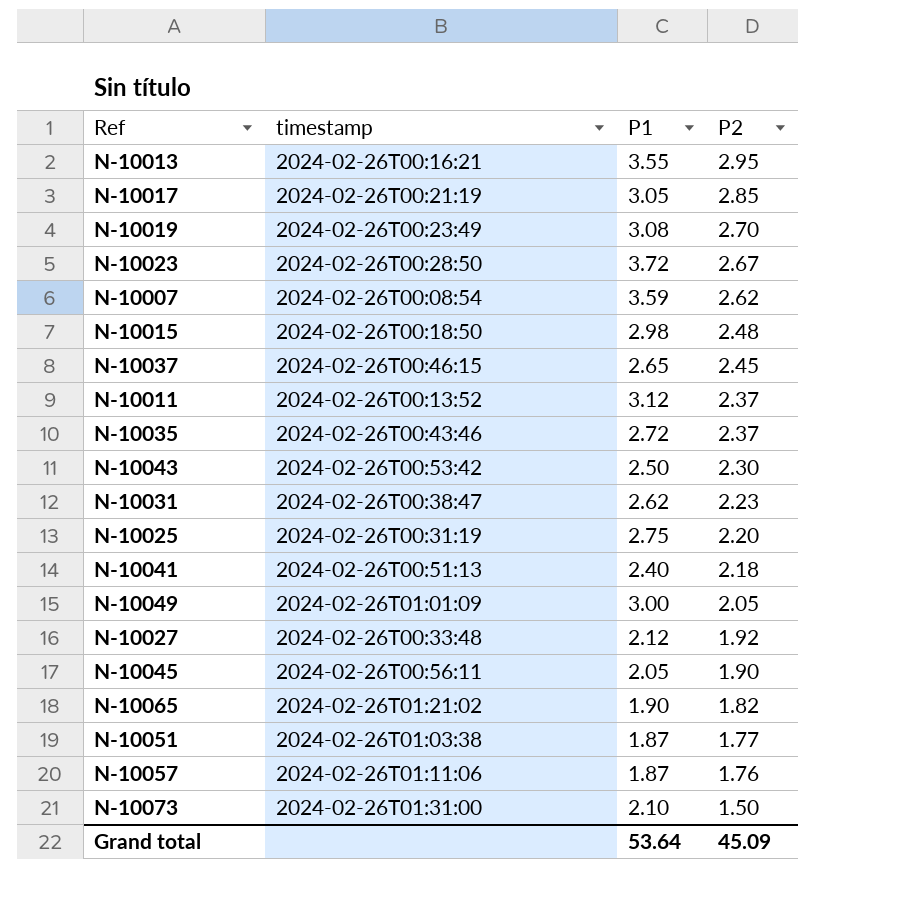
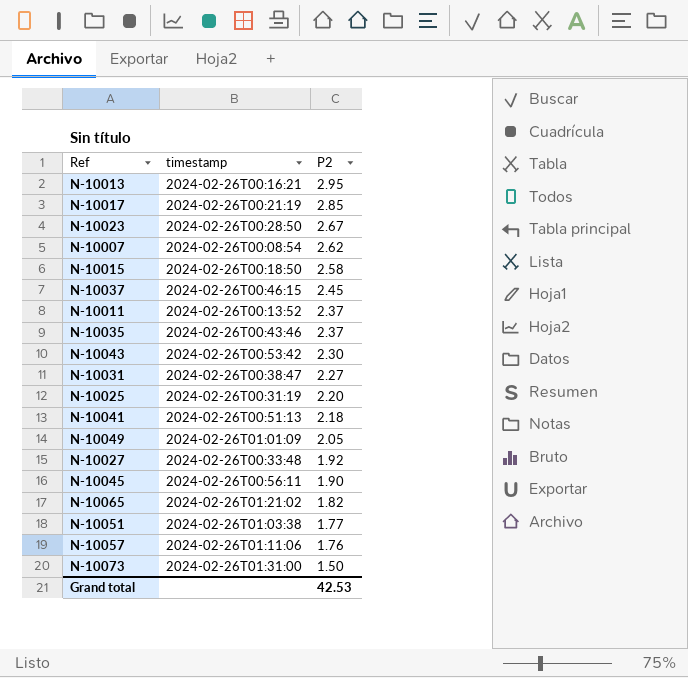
column P1 | position: 3 -> none
row N-10019: 2024-02-26T00:23:49 | 3.08 | 2.70 -> none
N-10015 | P2: 2.48 -> 2.58
N-10031 | P2: 2.23 -> 2.27
Grand total | P2: 45.09 -> 42.53

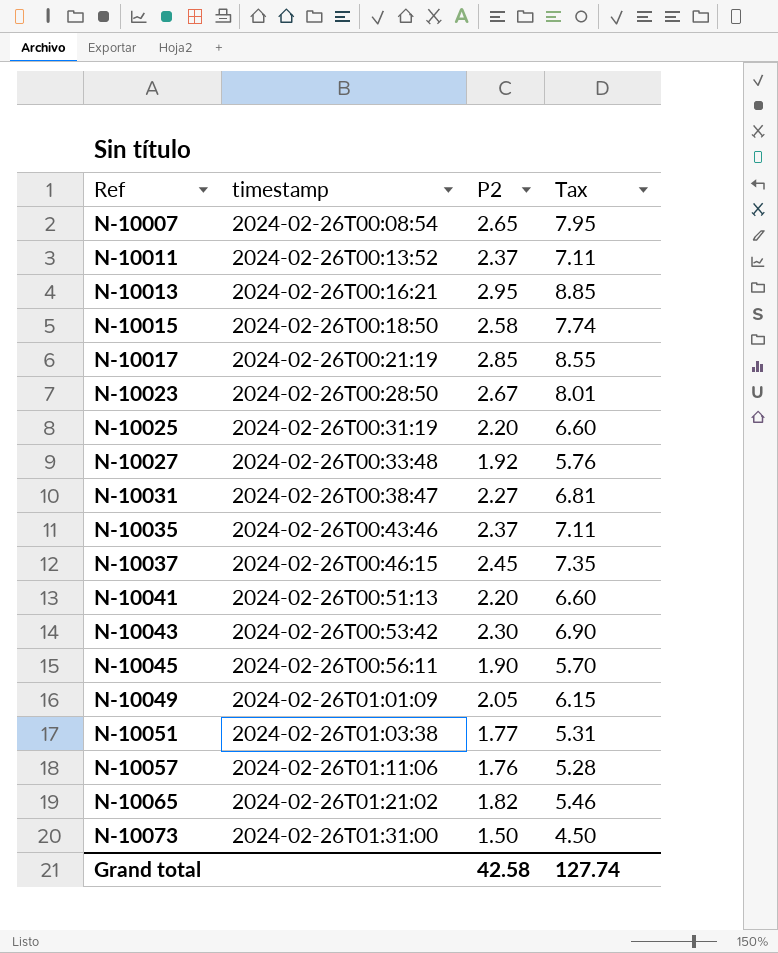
row order: P2 descending -> Ref ascending
column Tax | formula: none -> [P2] * 3
N-10007 | P2: 2.62 -> 2.65
N-10041 | P2: 2.18 -> 2.20
Grand total | P2: 42.53 -> 42.58

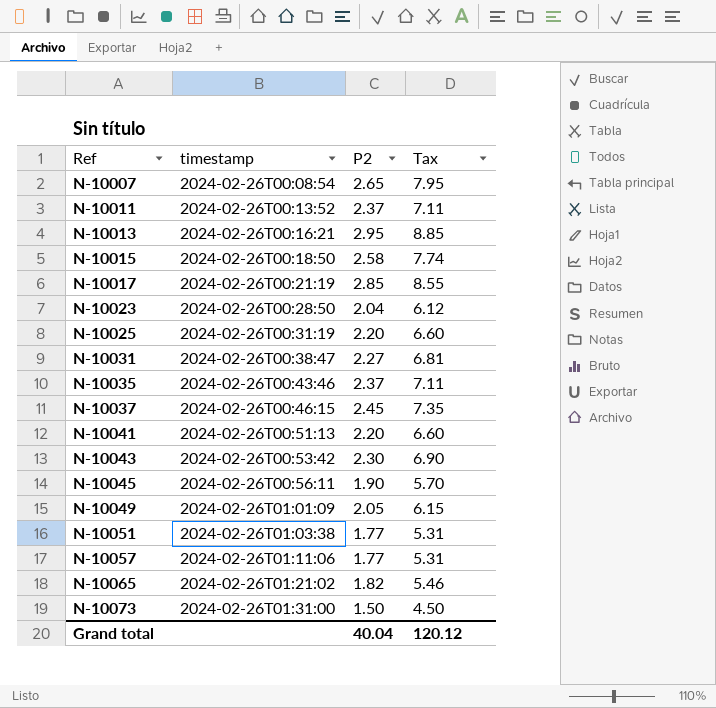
row N-10027: 2024-02-26T00:33:48 | 1.92 | 5.76 -> none
N-10023 | P2: 2.67 -> 2.04
N-10023 | Tax: 8.01 -> 6.12
N-10057 | P2: 1.76 -> 1.77
N-10057 | Tax: 5.28 -> 5.31
Grand total | P2: 42.58 -> 40.04
Grand total | Tax: 127.74 -> 120.12

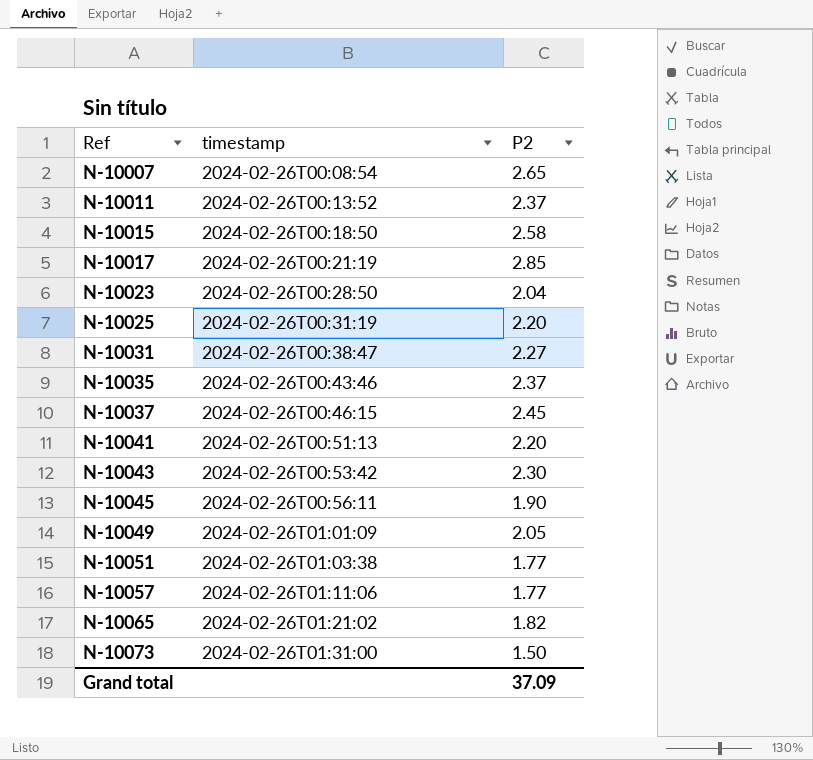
column Tax | formula: [P2] * 3 -> none
row N-10013: 2024-02-26T00:16:21 | 2.95 | 8.85 -> none
Grand total | P2: 40.04 -> 37.09

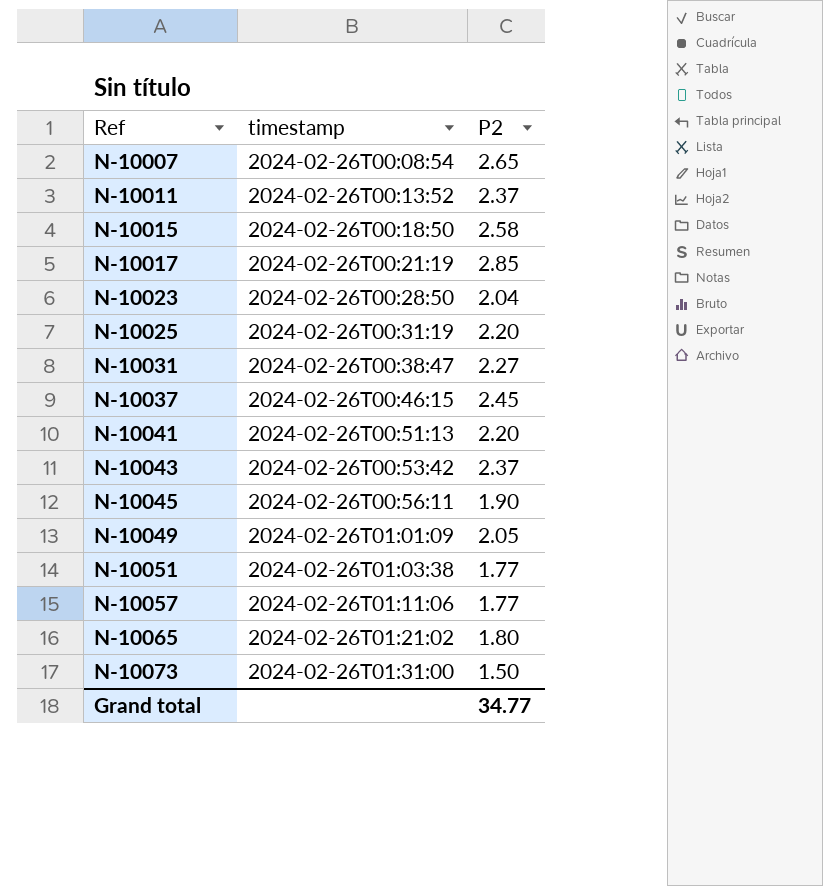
row N-10035: 2024-02-26T00:43:46 | 2.37 -> none
N-10043 | P2: 2.30 -> 2.37
N-10065 | P2: 1.82 -> 1.80
Grand total | P2: 37.09 -> 34.77

